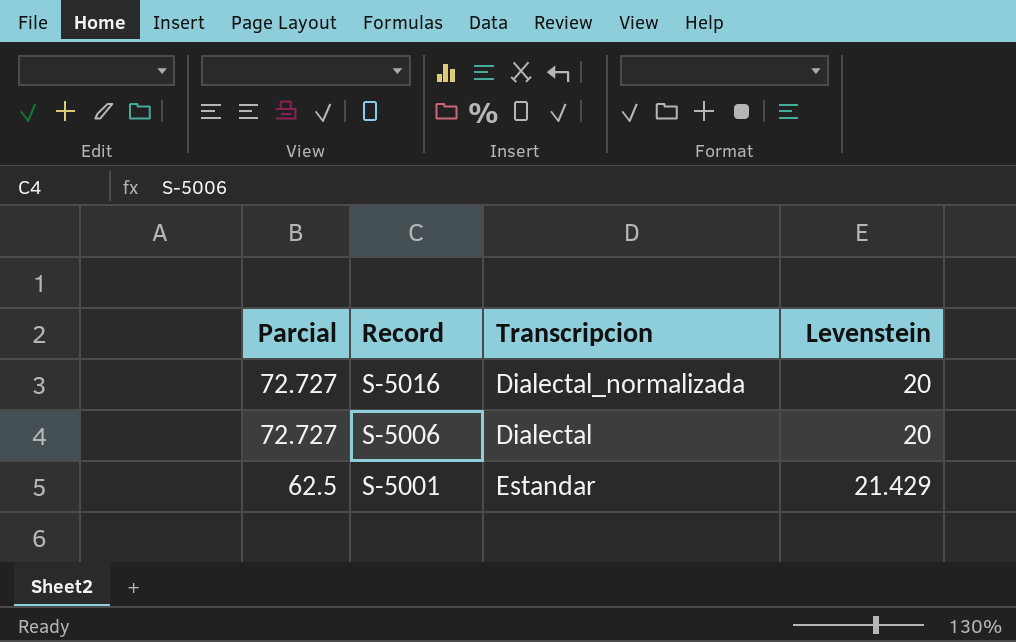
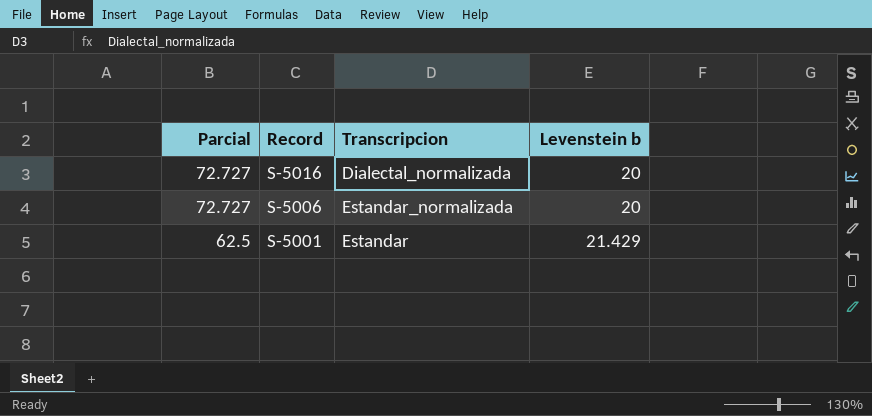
column name: Levenstein -> Levenstein b
S-5006 | Transcripcion: Dialectal -> Estandar_normalizada

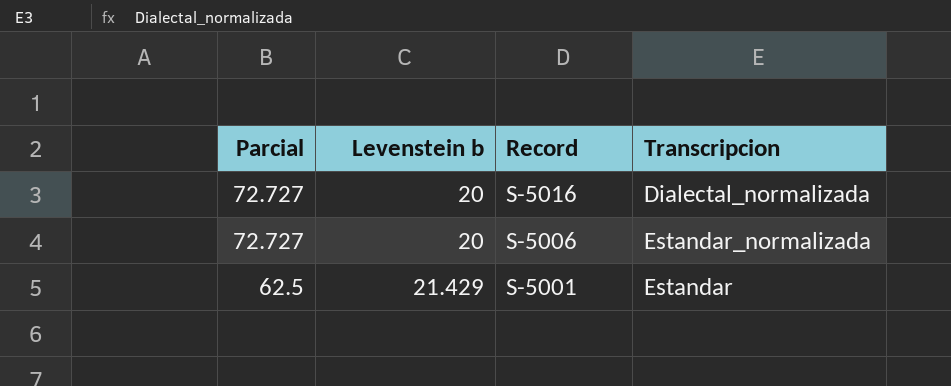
column Levenstein b | position: 4 -> 2

